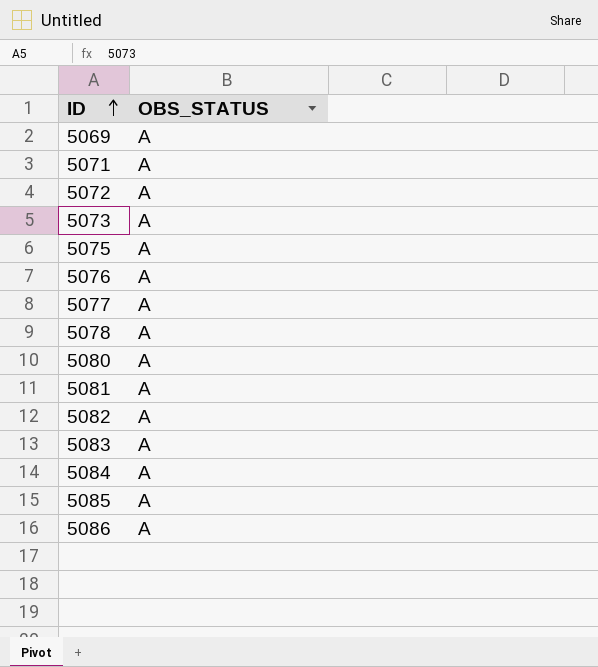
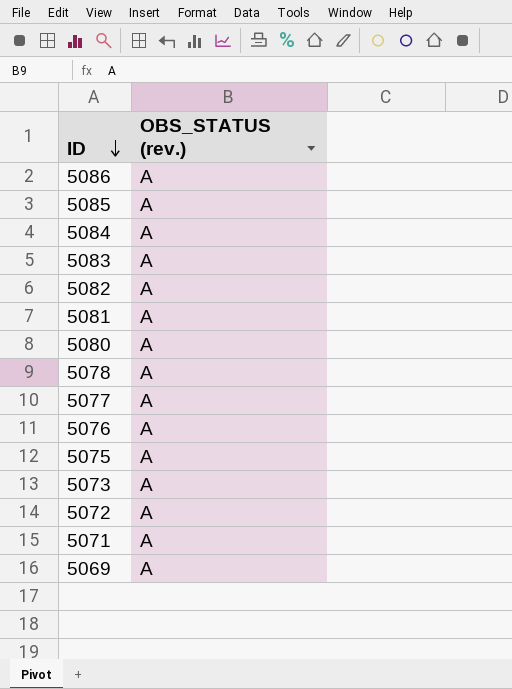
row order: ID ascending -> ID descending
column name: OBS_STATUS -> OBS_STATUS (rev.)

